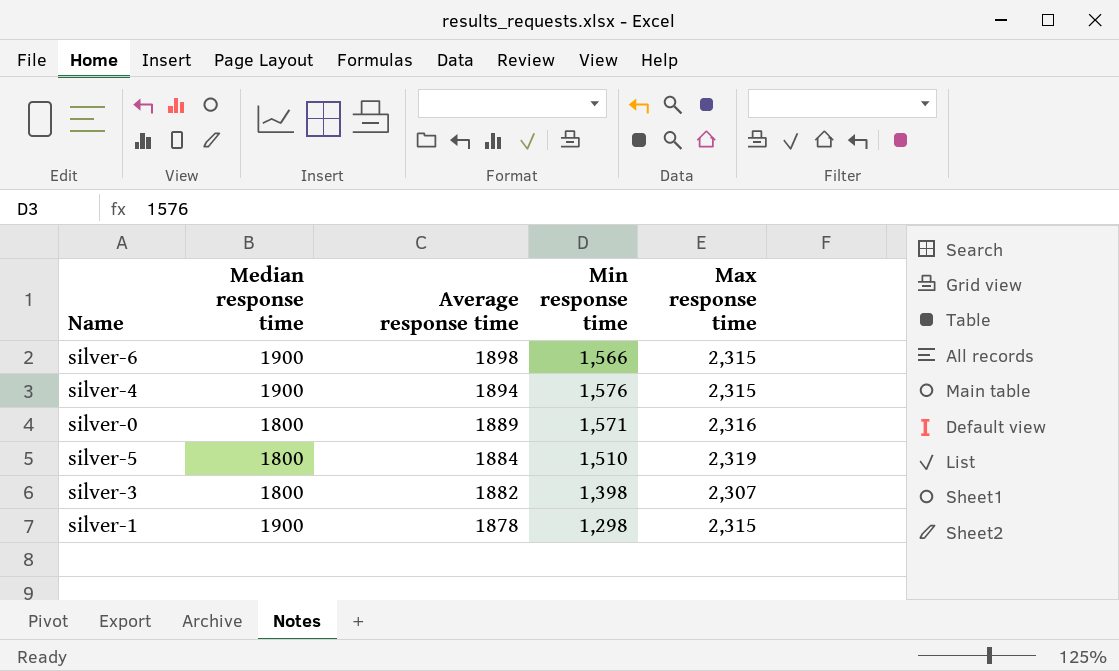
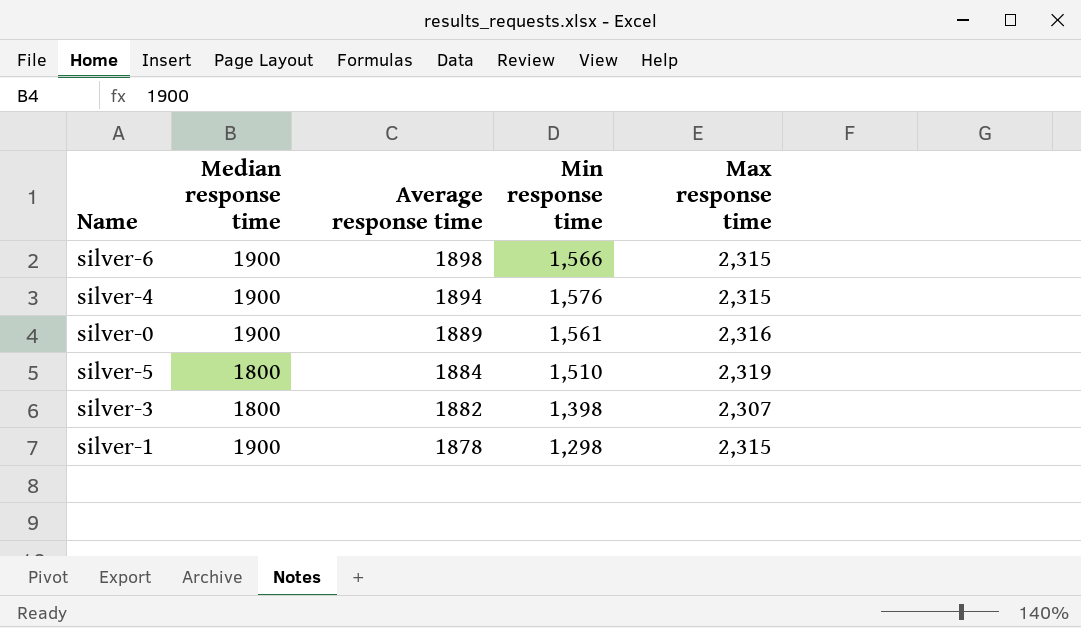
silver-0 | Median response time: 1800 -> 1900
silver-0 | Min response time: 1,571 -> 1,561

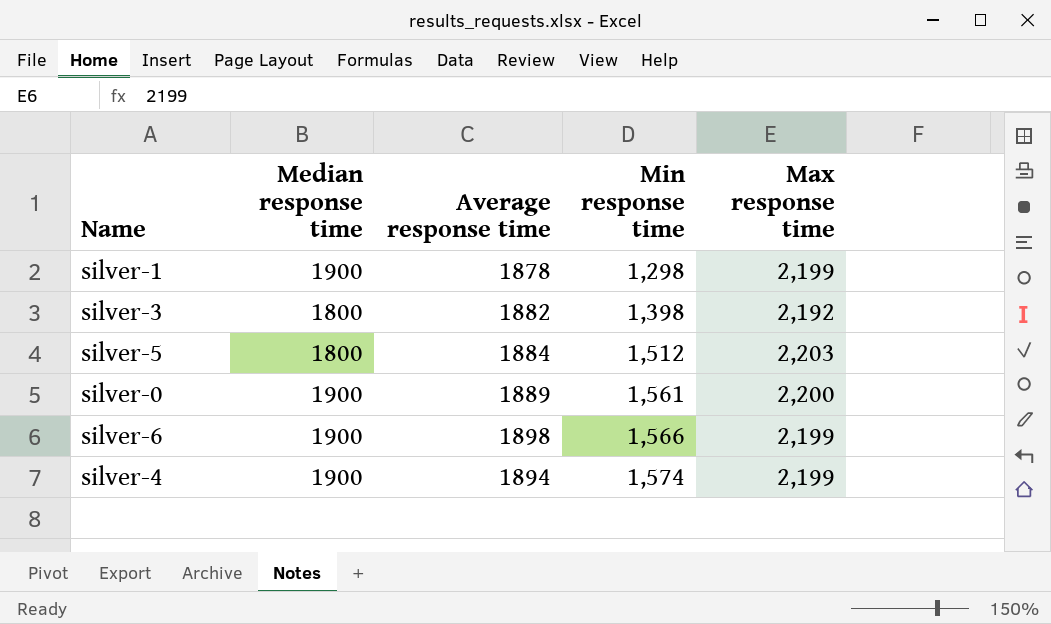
row order: Average response time descending -> Min response time ascending
silver-1 | Max response time: 2,315 -> 2,199
silver-3 | Max response time: 2,307 -> 2,192
silver-5 | Min response time: 1,510 -> 1,512
silver-5 | Max response time: 2,319 -> 2,203
silver-0 | Max response time: 2,316 -> 2,200
silver-6 | Max response time: 2,315 -> 2,199
silver-4 | Min response time: 1,576 -> 1,574
silver-4 | Max response time: 2,315 -> 2,199

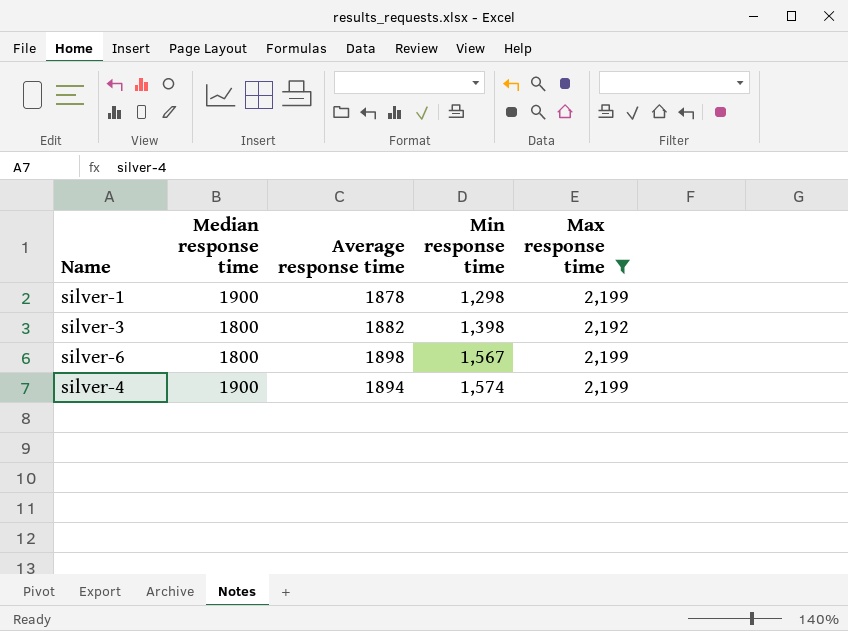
filter: none -> Max response time <= 2,199
silver-6 | Median response time: 1900 -> 1800
silver-6 | Min response time: 1,566 -> 1,567

